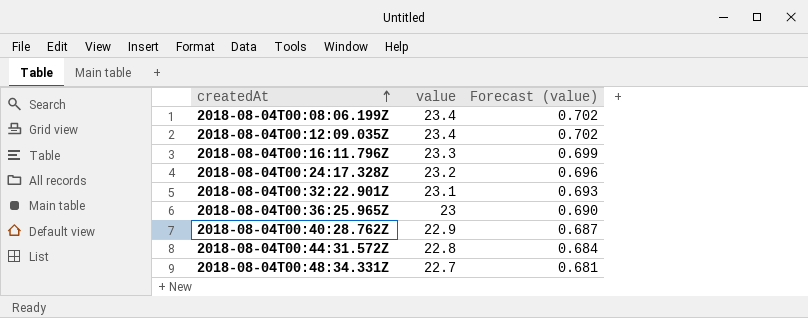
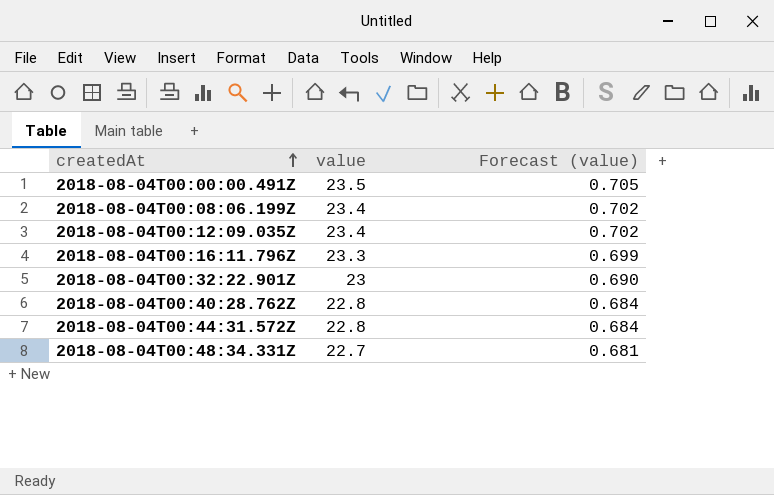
row 2018-08-04T00:24:17.328Z: 23.2 | 0.696 -> none
row 2018-08-04T00:36:25.965Z: 23 | 0.690 -> none
row 2018-08-04T00:00:00.491Z: none -> 23.5 | 0.705
2018-08-04T00:32:22.901Z | value: 23.1 -> 23
2018-08-04T00:32:22.901Z | Forecast (value): 0.693 -> 0.690
2018-08-04T00:40:28.762Z | value: 22.9 -> 22.8
2018-08-04T00:40:28.762Z | Forecast (value): 0.687 -> 0.684

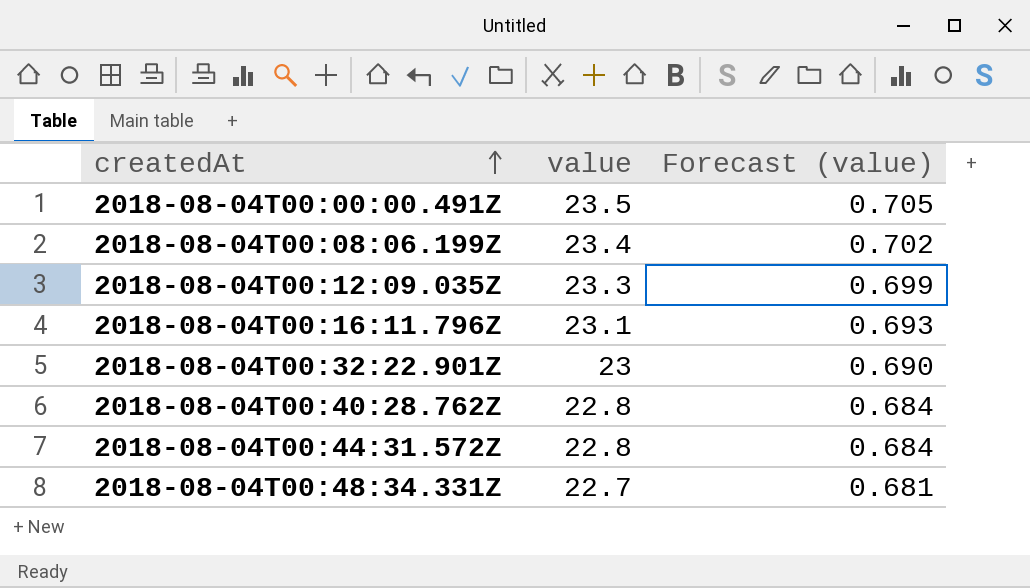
2018-08-04T00:12:09.035Z | value: 23.4 -> 23.3
2018-08-04T00:12:09.035Z | Forecast (value): 0.702 -> 0.699
2018-08-04T00:16:11.796Z | value: 23.3 -> 23.1
2018-08-04T00:16:11.796Z | Forecast (value): 0.699 -> 0.693

